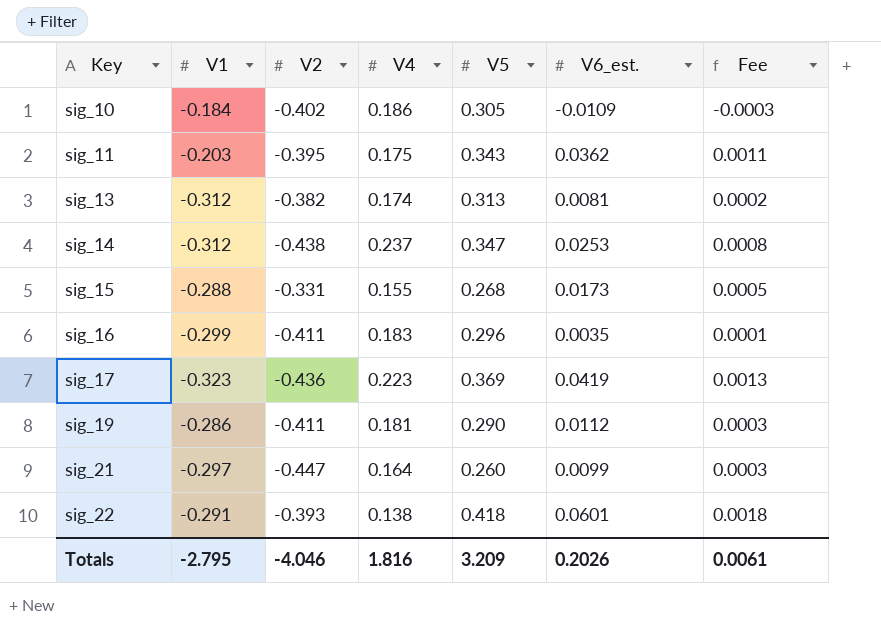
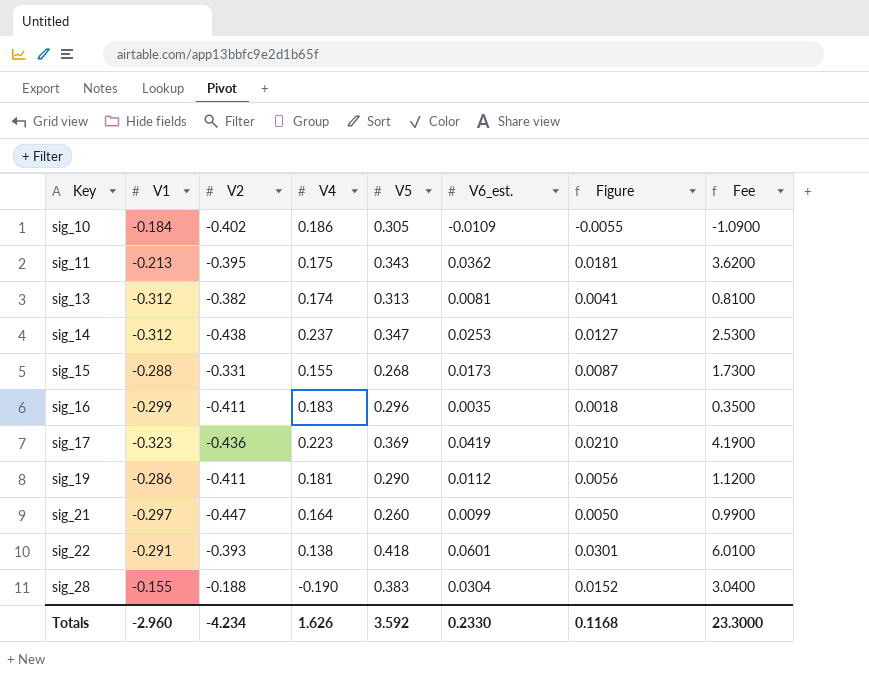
column Figure | formula: none -> [V6_est.] * 0.5
column Fee | formula: [V6_est.] * 0.03 -> [V6_est.] * 100
sig_11 | V1: -0.203 -> -0.213
row sig_28: none -> -0.155 | -0.188 | -0.190 | 0.383 | 0.0304 | 0.0152 | 3.0400
Totals | V1: -2.795 -> -2.960
Totals | V2: -4.046 -> -4.234
Totals | V4: 1.816 -> 1.626
Totals | V5: 3.209 -> 3.592
Totals | V6_est.: 0.2026 -> 0.2330
Totals | Fee: 0.0061 -> 23.3000

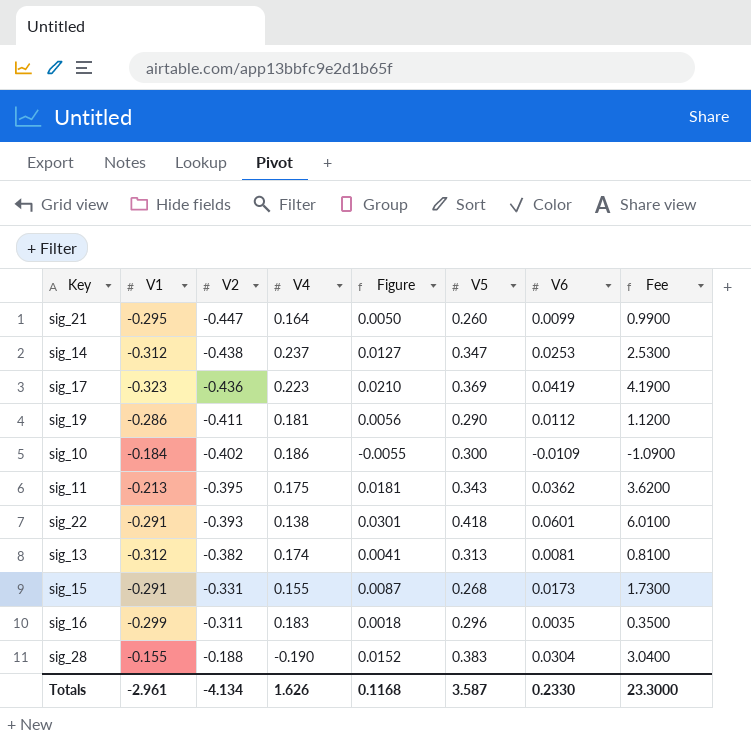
row order: Key ascending -> V2 ascending
column Figure | position: 7 -> 5
column name: V6_est. -> V6
sig_21 | V1: -0.297 -> -0.295
sig_10 | V5: 0.305 -> 0.300
sig_15 | V1: -0.288 -> -0.291
sig_16 | V2: -0.411 -> -0.311
Totals | V1: -2.960 -> -2.961
Totals | V2: -4.234 -> -4.134
Totals | V5: 3.592 -> 3.587

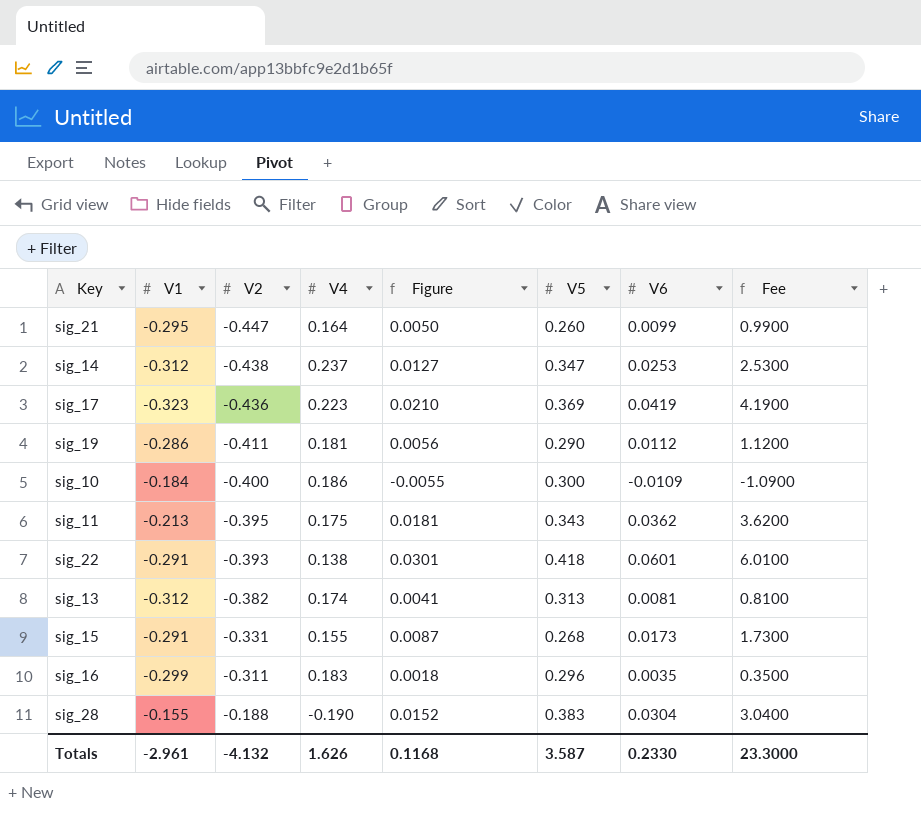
sig_10 | V2: -0.402 -> -0.400
Totals | V2: -4.134 -> -4.132

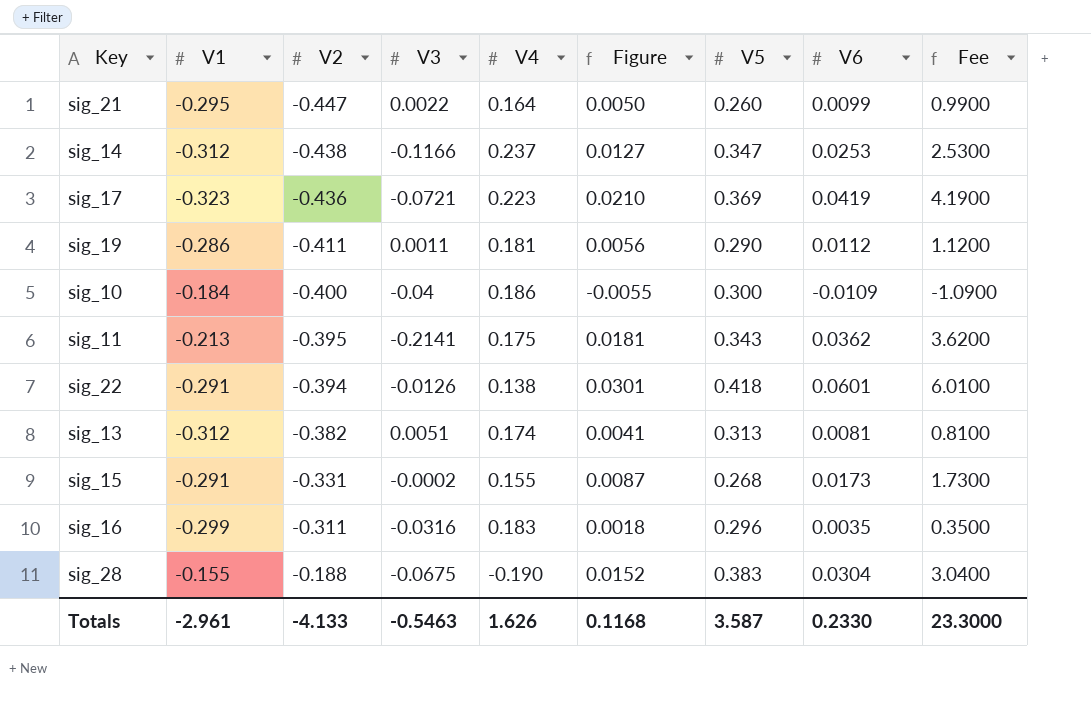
column V3 | position: none -> 4
sig_22 | V2: -0.393 -> -0.394
Totals | V2: -4.132 -> -4.133

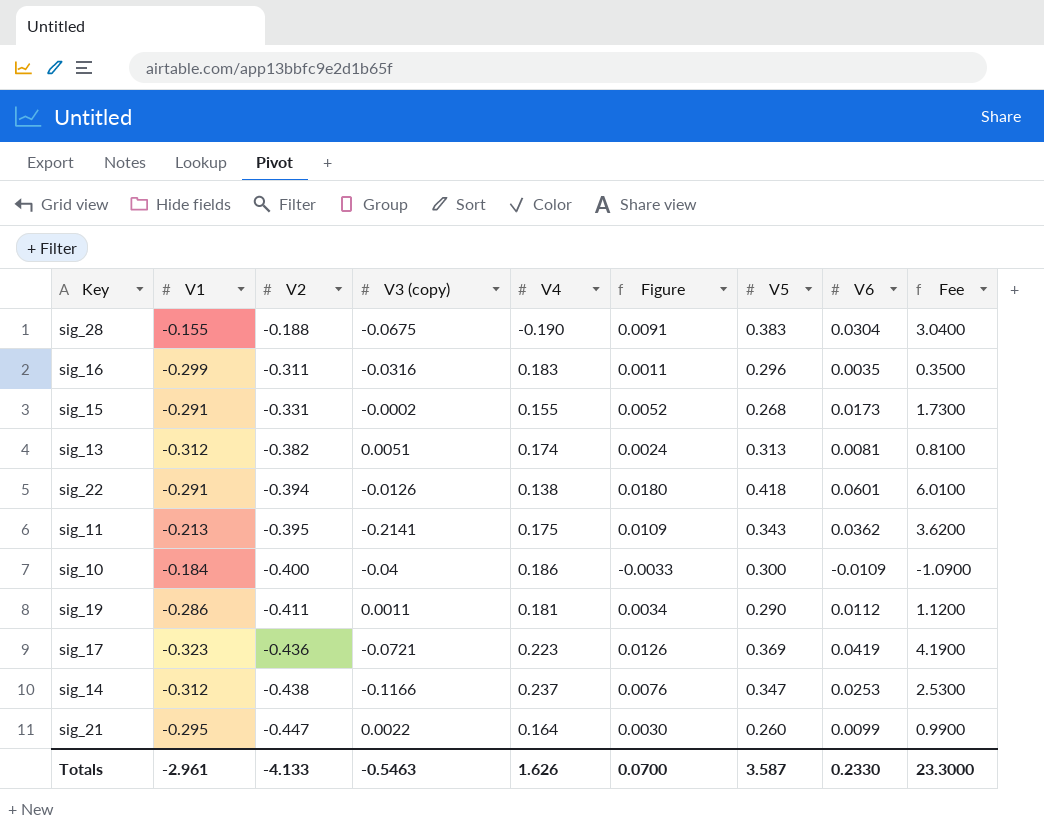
row order: V2 ascending -> V2 descending
column name: V3 -> V3 (copy)
column Figure | formula: [V6] * 0.5 -> [V6] * 0.3
Totals | Figure: 0.1168 -> 0.0700

